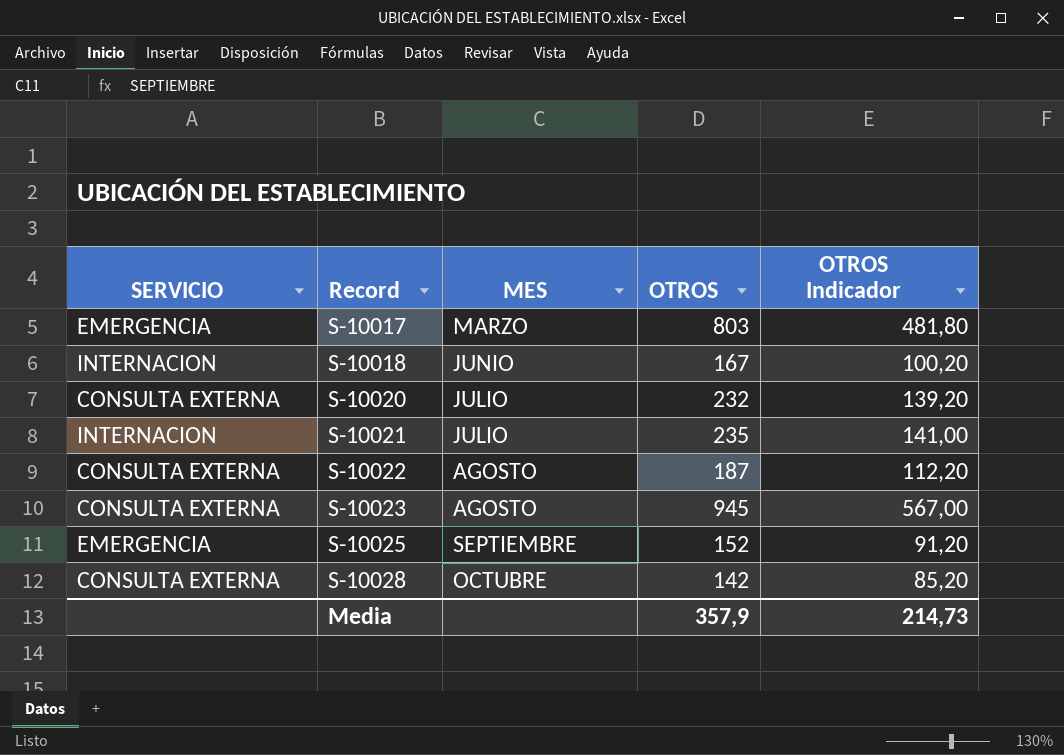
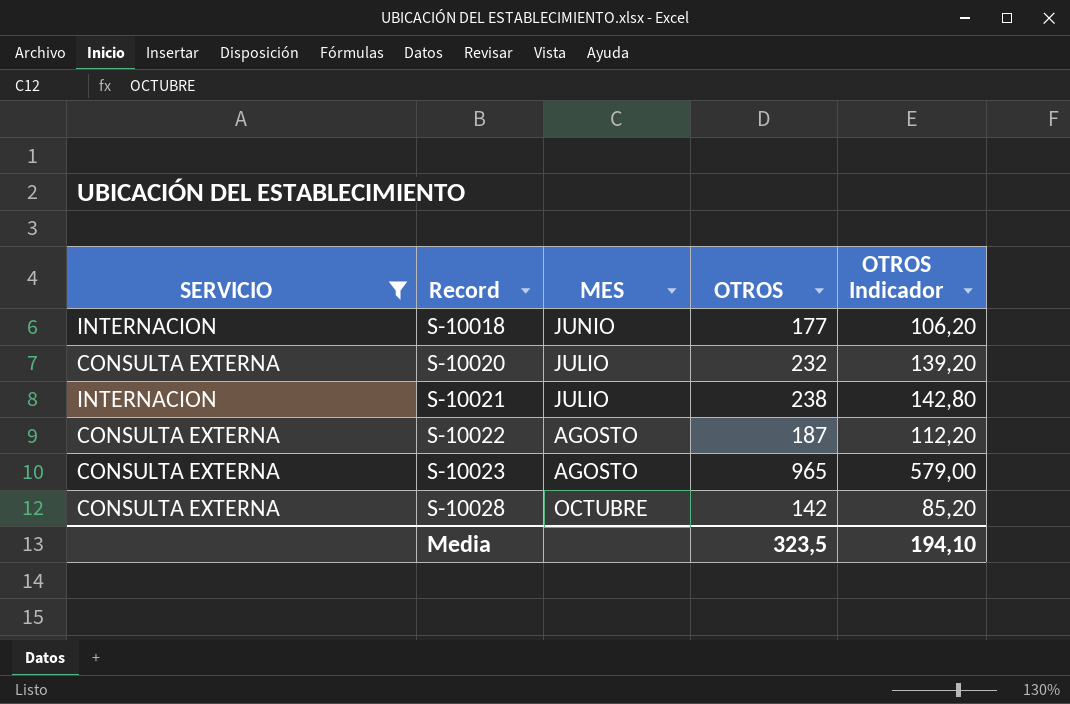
filter: none -> SERVICIO != EMERGENCIA
S-10018 | OTROS: 167 -> 177
S-10018 | OTROS Indicador: 100,20 -> 106,20
S-10021 | OTROS: 235 -> 238
S-10021 | OTROS Indicador: 141,00 -> 142,80
S-10023 | OTROS: 945 -> 965
S-10023 | OTROS Indicador: 567,00 -> 579,00
Media | OTROS: 357,9 -> 323,5
Media | OTROS Indicador: 214,73 -> 194,10

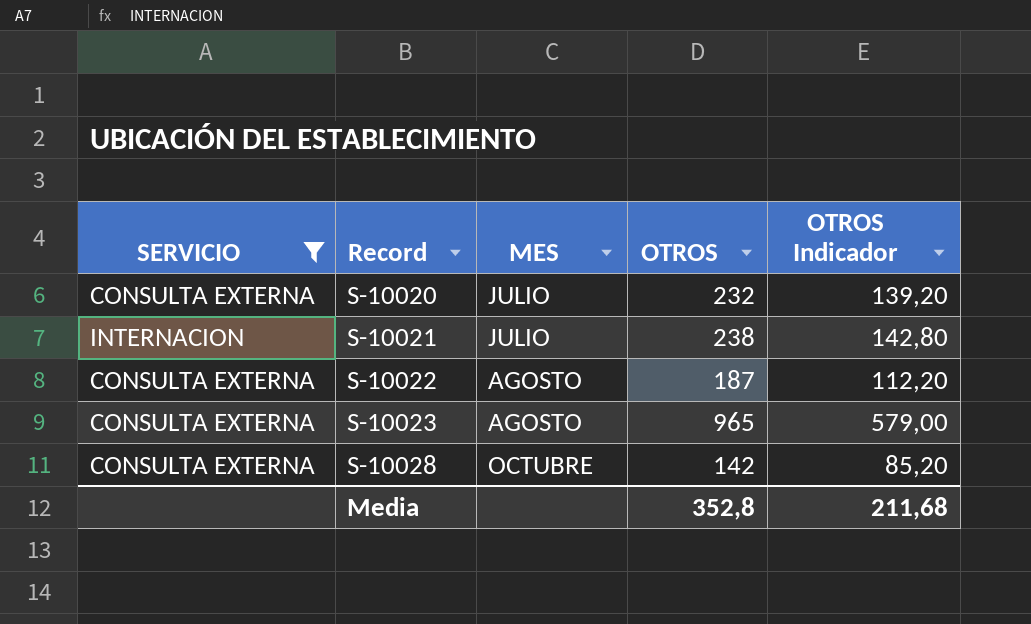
row S-10018: INTERNACION | JUNIO | 177 | 106,20 -> none
Media | OTROS: 323,5 -> 352,8
Media | OTROS Indicador: 194,10 -> 211,68

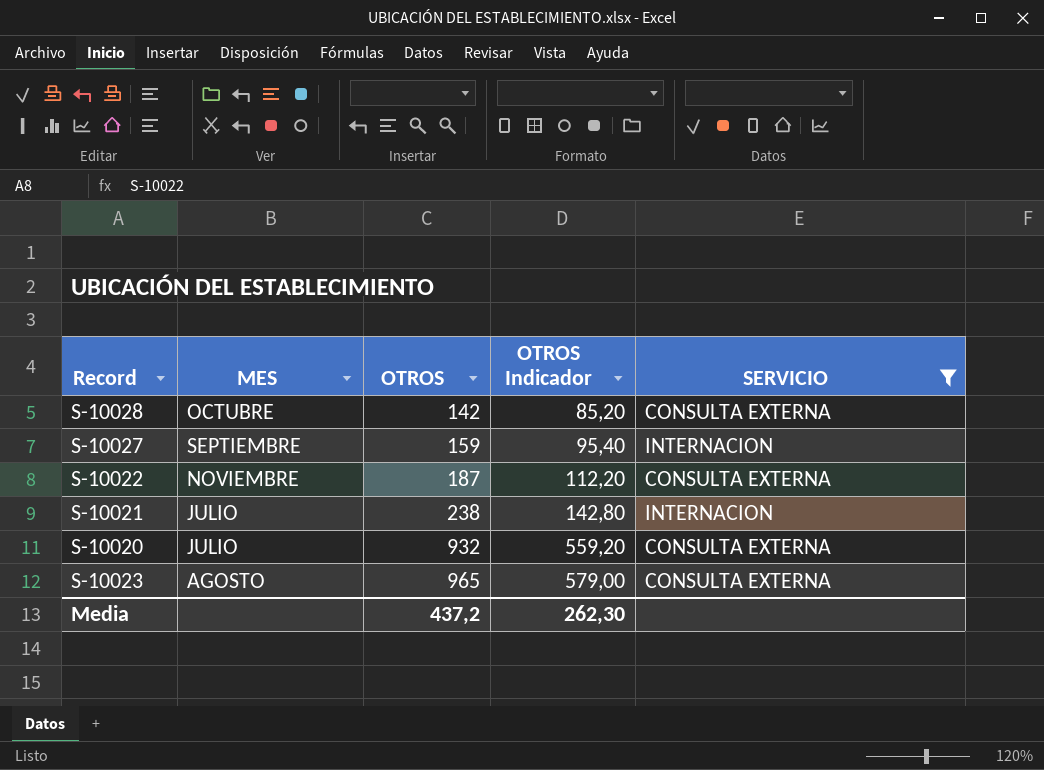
row order: Record ascending -> OTROS ascending
column SERVICIO | position: 1 -> 5
row S-10027: none -> SEPTIEMBRE | 159 | 95,40 | INTERNACION
S-10022 | MES: AGOSTO -> NOVIEMBRE
S-10020 | OTROS: 232 -> 932
S-10020 | OTROS Indicador: 139,20 -> 559,20
Media | OTROS: 352,8 -> 437,2
Media | OTROS Indicador: 211,68 -> 262,30

